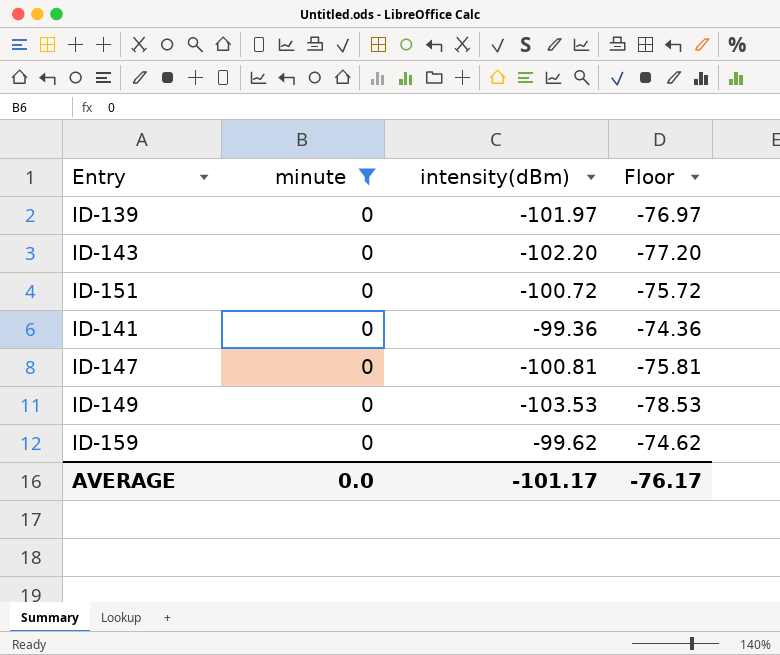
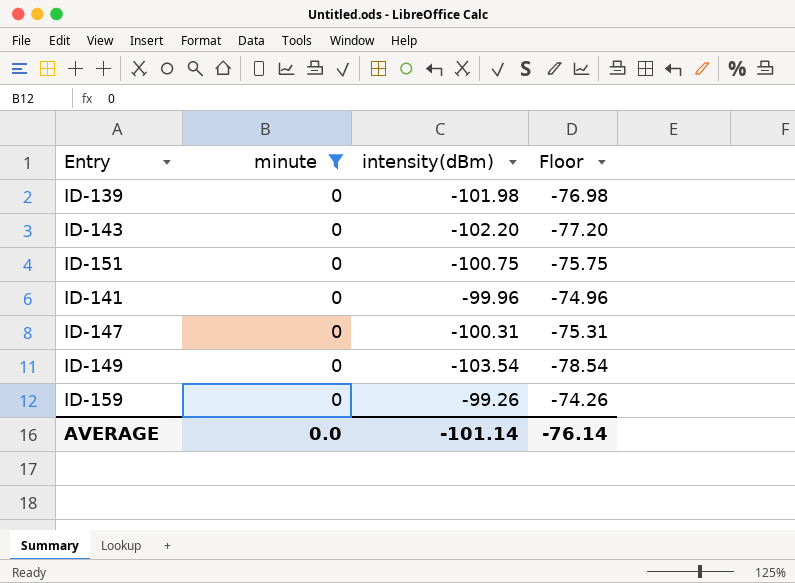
ID-139 | intensity(dBm): -101.97 -> -101.98
ID-139 | Floor: -76.97 -> -76.98
ID-151 | intensity(dBm): -100.72 -> -100.75
ID-151 | Floor: -75.72 -> -75.75
ID-141 | intensity(dBm): -99.36 -> -99.96
ID-141 | Floor: -74.36 -> -74.96
ID-147 | intensity(dBm): -100.81 -> -100.31
ID-147 | Floor: -75.81 -> -75.31
ID-149 | intensity(dBm): -103.53 -> -103.54
ID-149 | Floor: -78.53 -> -78.54
ID-159 | intensity(dBm): -99.62 -> -99.26
ID-159 | Floor: -74.62 -> -74.26
AVERAGE | intensity(dBm): -101.17 -> -101.14
AVERAGE | Floor: -76.17 -> -76.14

